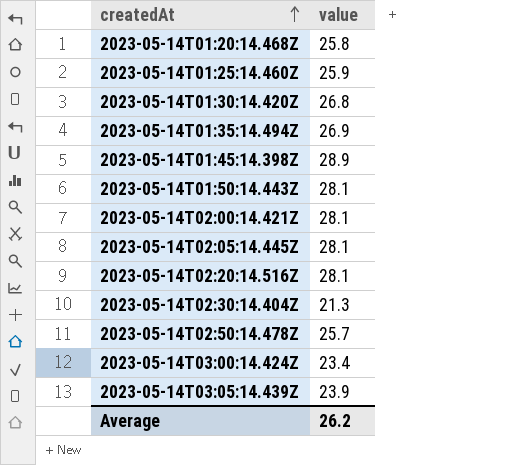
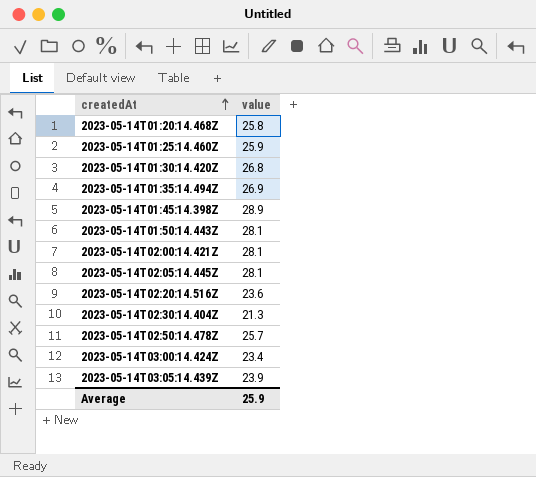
2023-05-14T02:20:14.516Z | value: 28.1 -> 23.6
Average | value: 26.2 -> 25.9

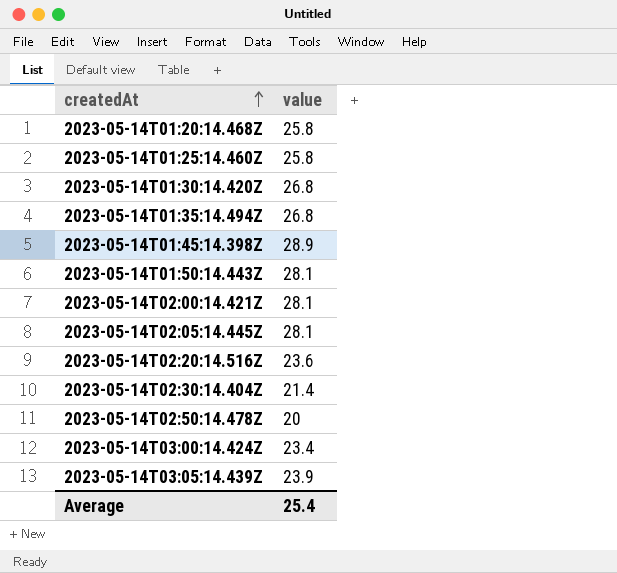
2023-05-14T01:25:14.460Z | value: 25.9 -> 25.8
2023-05-14T01:35:14.494Z | value: 26.9 -> 26.8
2023-05-14T02:30:14.404Z | value: 21.3 -> 21.4
2023-05-14T02:50:14.478Z | value: 25.7 -> 20
Average | value: 25.9 -> 25.4

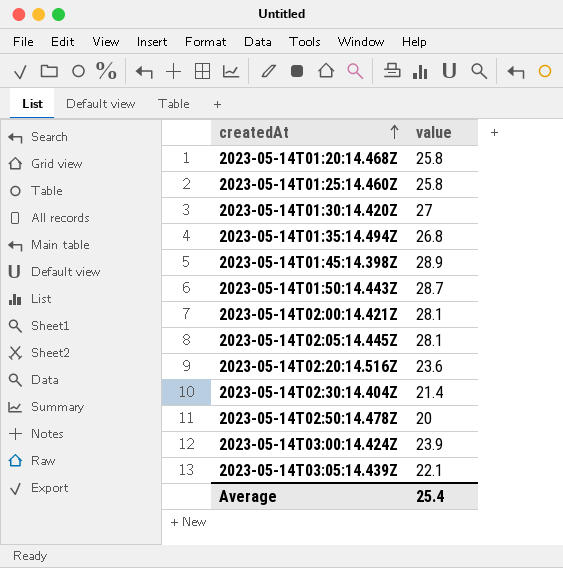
2023-05-14T01:30:14.420Z | value: 26.8 -> 27
2023-05-14T01:50:14.443Z | value: 28.1 -> 28.7
2023-05-14T03:00:14.424Z | value: 23.4 -> 23.9
2023-05-14T03:05:14.439Z | value: 23.9 -> 22.1

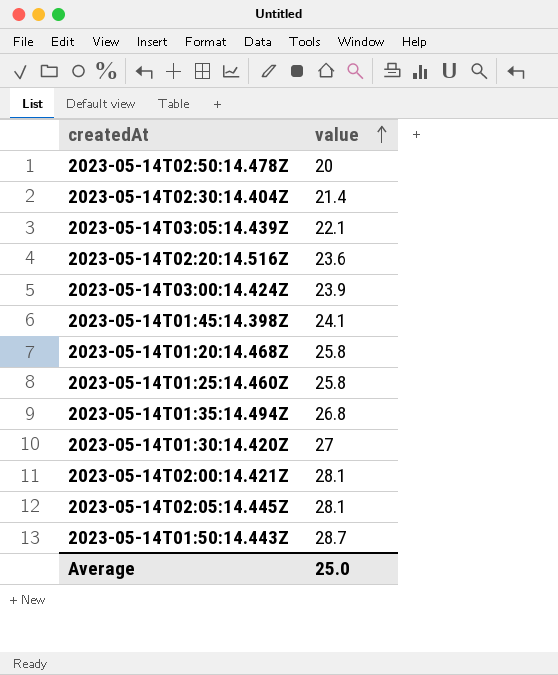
row order: createdAt ascending -> value ascending
2023-05-14T01:45:14.398Z | value: 28.9 -> 24.1
Average | value: 25.4 -> 25.0

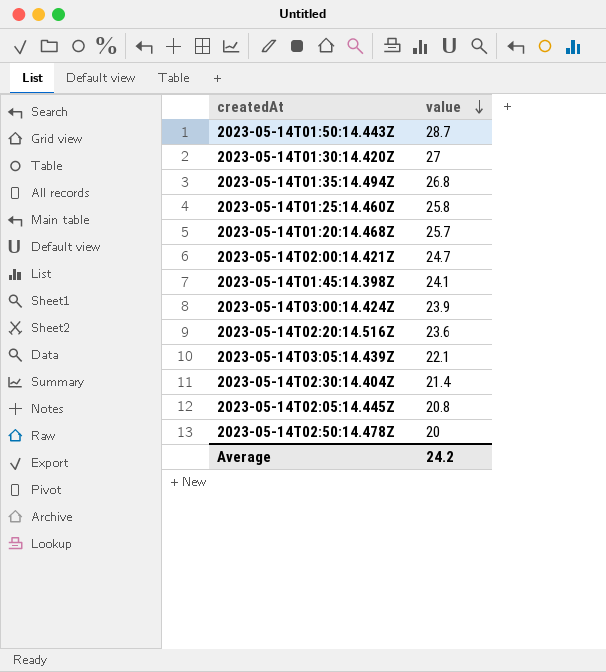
row order: value ascending -> value descending
2023-05-14T01:20:14.468Z | value: 25.8 -> 25.7
2023-05-14T02:00:14.421Z | value: 28.1 -> 24.7
2023-05-14T02:05:14.445Z | value: 28.1 -> 20.8
Average | value: 25.0 -> 24.2

